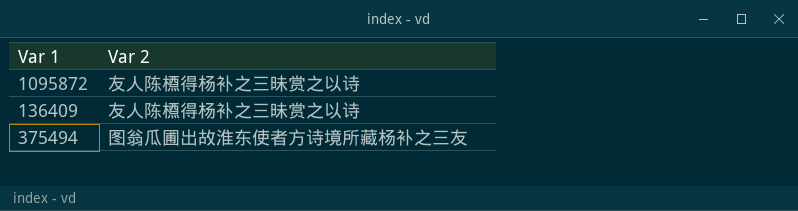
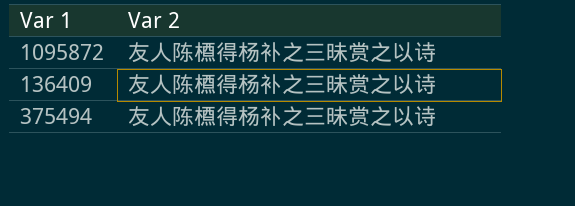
375494 | Var 2: 图翁瓜圃出故淮东使者方诗境所藏杨补之三友 -> 友人陈槱得杨补之三昧赏之以诗

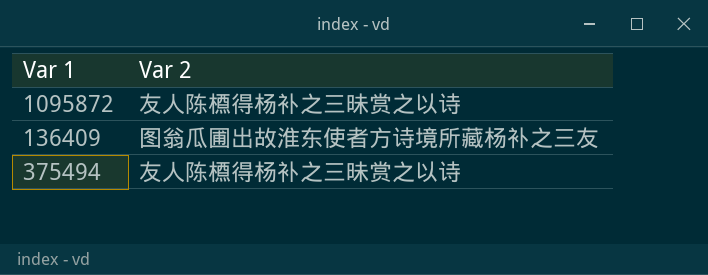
136409 | Var 2: 友人陈槱得杨补之三昧赏之以诗 -> 图翁瓜圃出故淮东使者方诗境所藏杨补之三友

